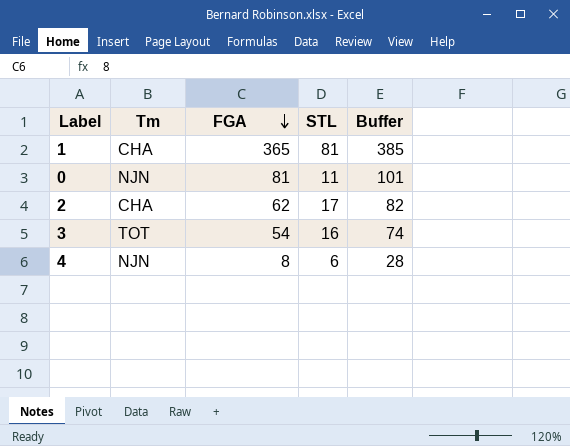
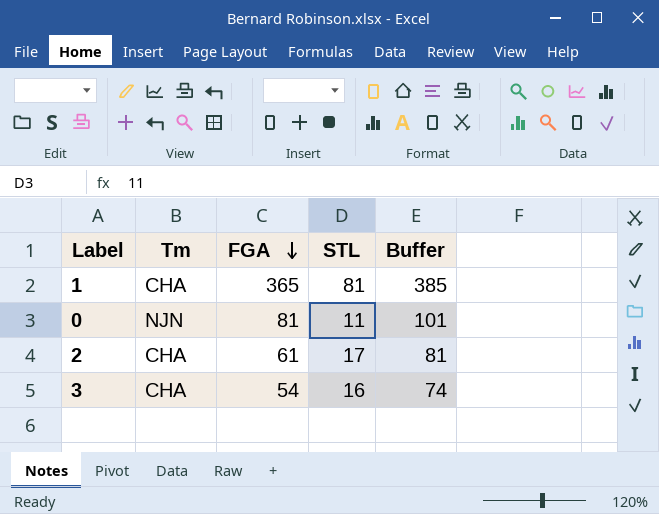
row 4: NJN | 8 | 6 | 28 -> none
2 | FGA: 62 -> 61
2 | Buffer: 82 -> 81
3 | Tm: TOT -> CHA

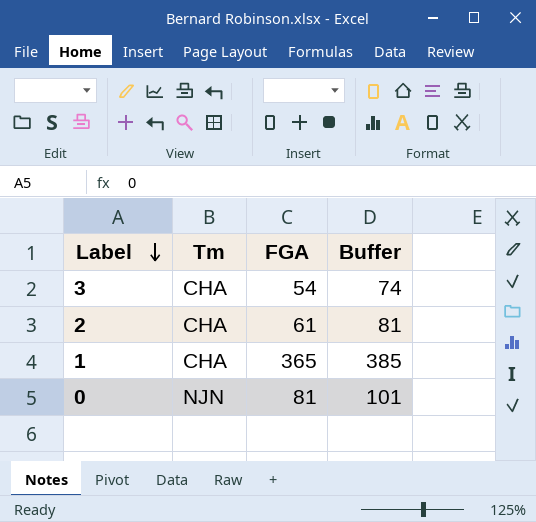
row order: FGA descending -> Label descending
column STL | position: 4 -> none

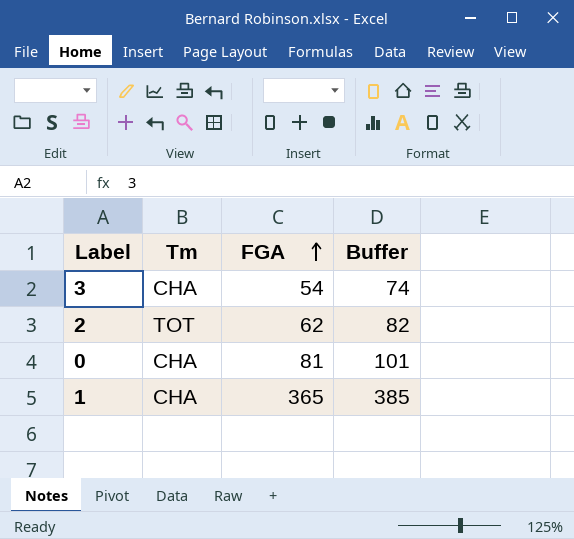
row order: Label descending -> FGA ascending
2 | Tm: CHA -> TOT
2 | FGA: 61 -> 62
2 | Buffer: 81 -> 82
0 | Tm: NJN -> CHA

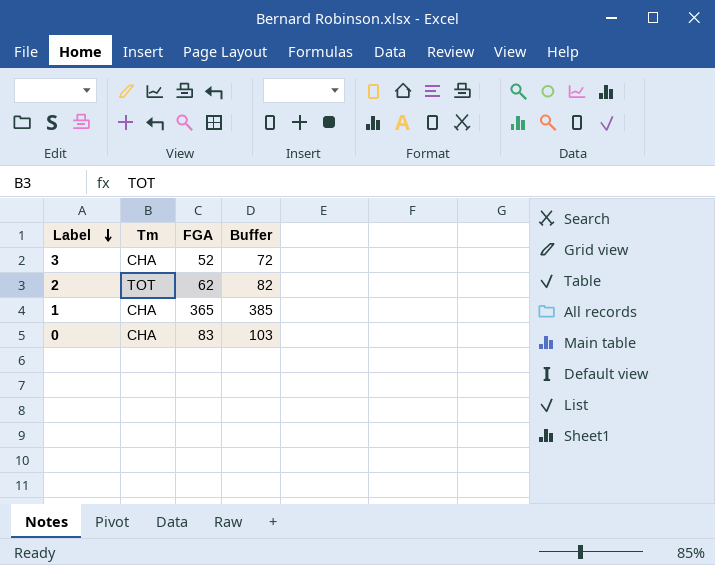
row order: FGA ascending -> Label descending
3 | FGA: 54 -> 52
3 | Buffer: 74 -> 72
0 | FGA: 81 -> 83
0 | Buffer: 101 -> 103

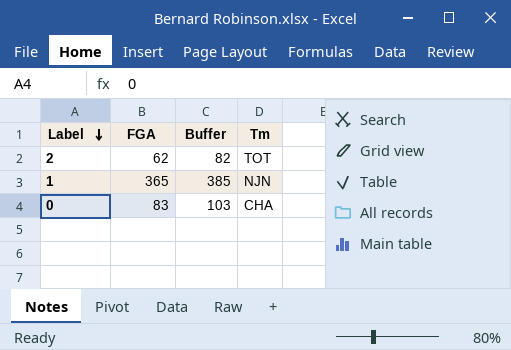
column Tm | position: 2 -> 4
row 3: CHA | 52 | 72 -> none
1 | Tm: CHA -> NJN

